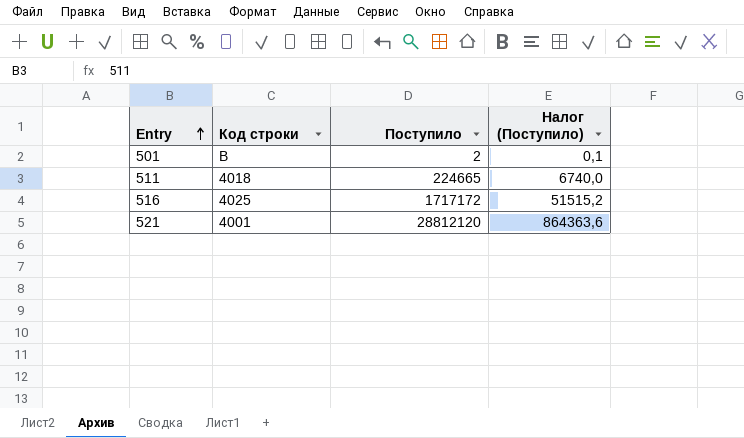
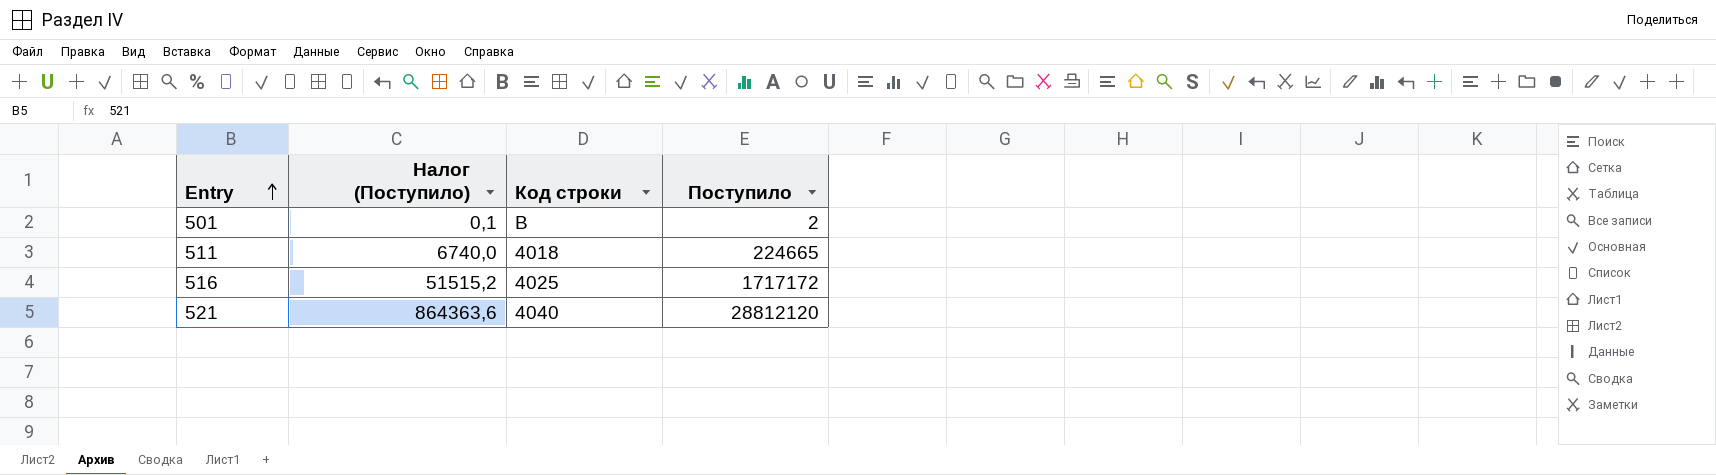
column Налог (Поступило) | position: 4 -> 2
521 | Код строки: 4001 -> 4040

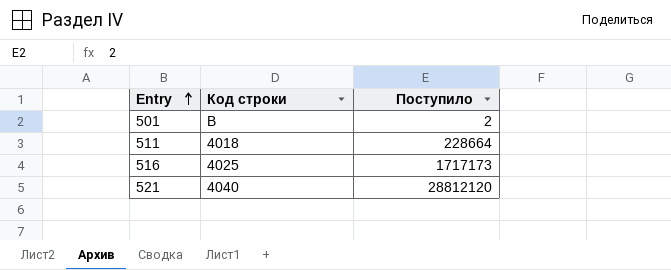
column Налог (Поступило) | formula: [Поступило] * 0,03 -> none
511 | Поступило: 224665 -> 228664
516 | Поступило: 1717172 -> 1717173

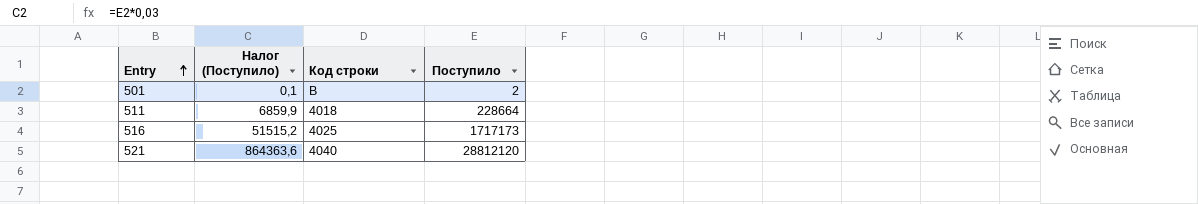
column Налог (Поступило) | formula: none -> [Поступило] * 0,03

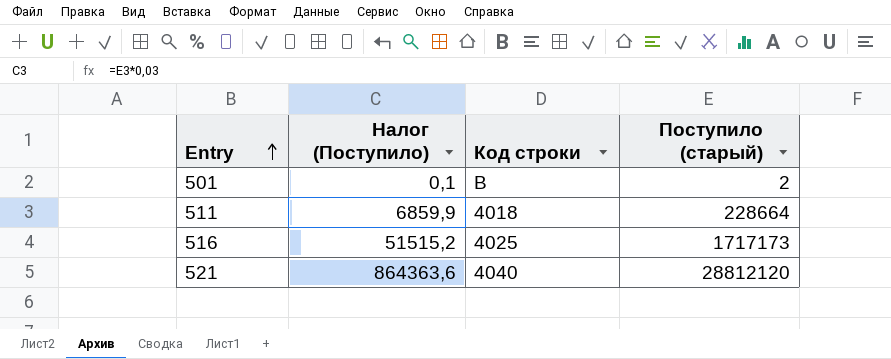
column name: Поступило -> Поступило (старый)

